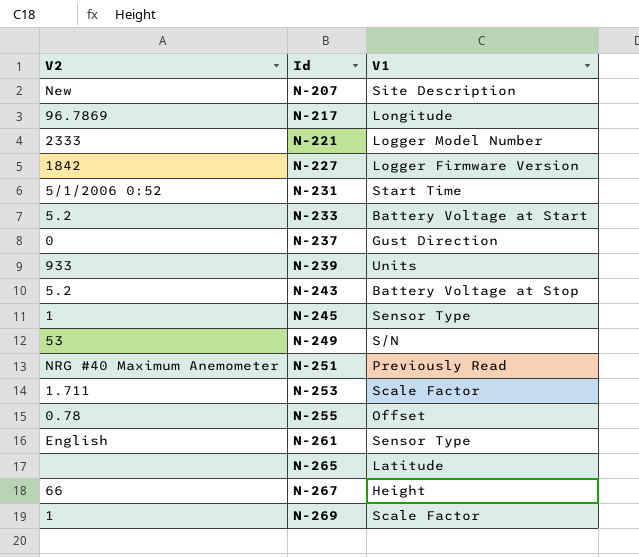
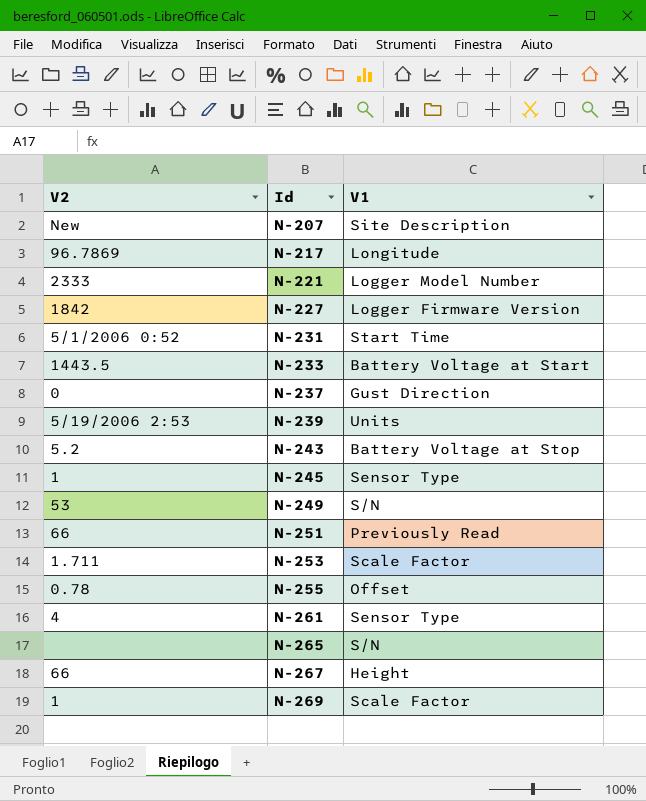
N-233 | V2: 5.2 -> 1443.5
N-239 | V2: 933 -> 5/19/2006 2:53
N-251 | V2: NRG #40 Maximum Anemometer -> 66
N-261 | V2: English -> 4
N-265 | V1: Latitude -> S/N

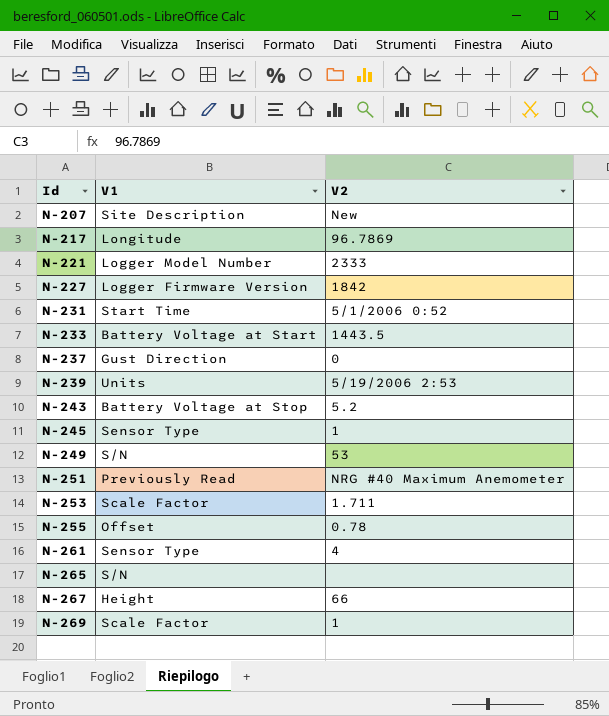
column V2 | position: 1 -> 3
N-251 | V2: 66 -> NRG #40 Maximum Anemometer

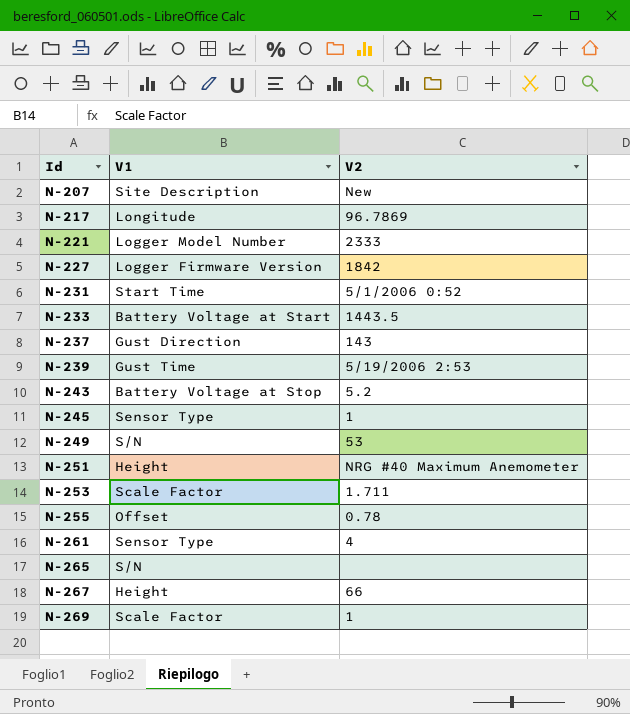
N-237 | V2: 0 -> 143
N-239 | V1: Units -> Gust Time
N-251 | V1: Previously Read -> Height

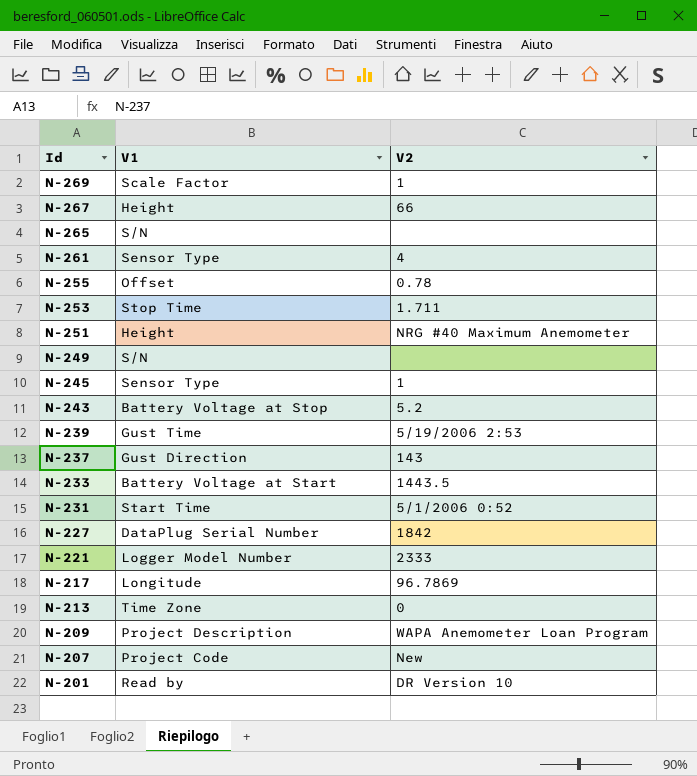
row order: Id ascending -> Id descending
N-253 | V1: Scale Factor -> Stop Time
N-249 | V2: 53 -> none
N-227 | V1: Logger Firmware Version -> DataPlug Serial Number
row N-213: none -> Time Zone | 0
row N-209: none -> Project Description | WAPA Anemometer Loan Program
N-207 | V1: Site Description -> Project Code
row N-201: none -> Read by | DR Version 10

